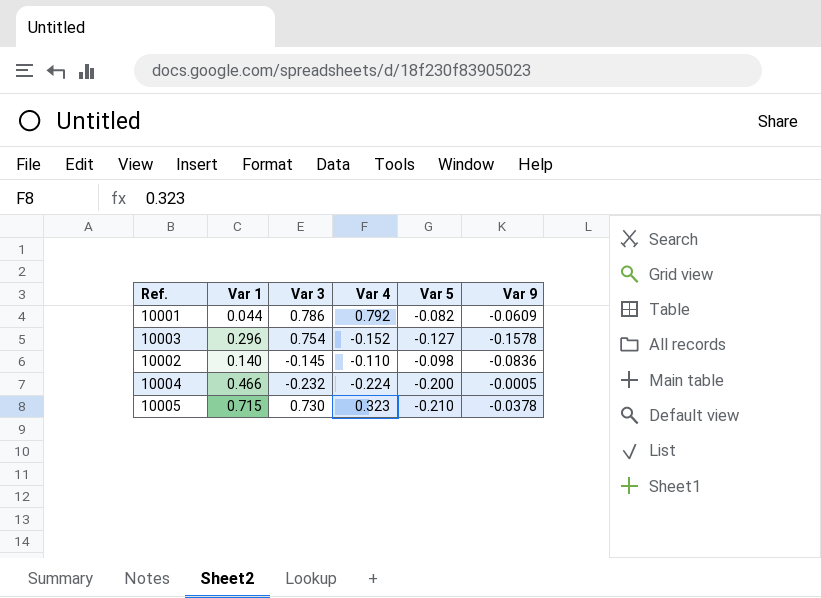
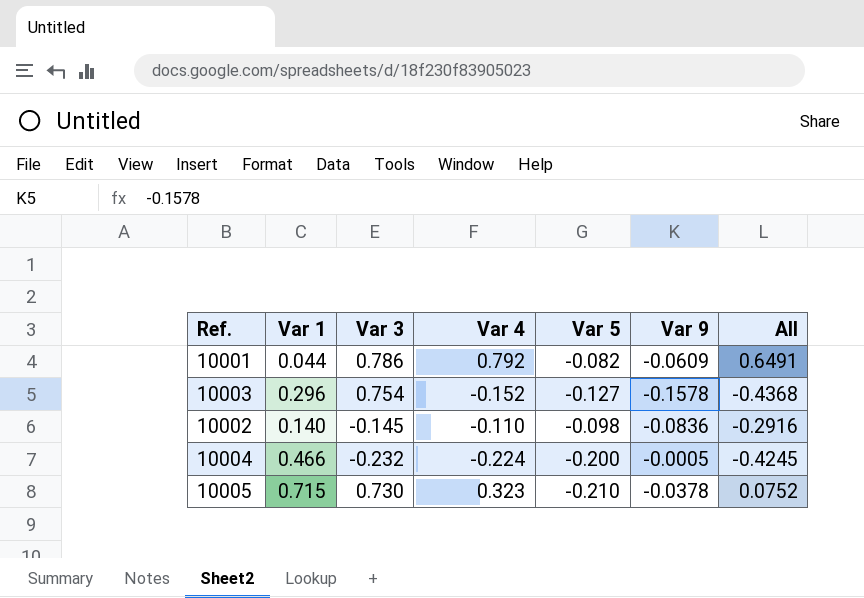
column All | formula: none -> [Var 4] + [Var 5] + [Var 9]

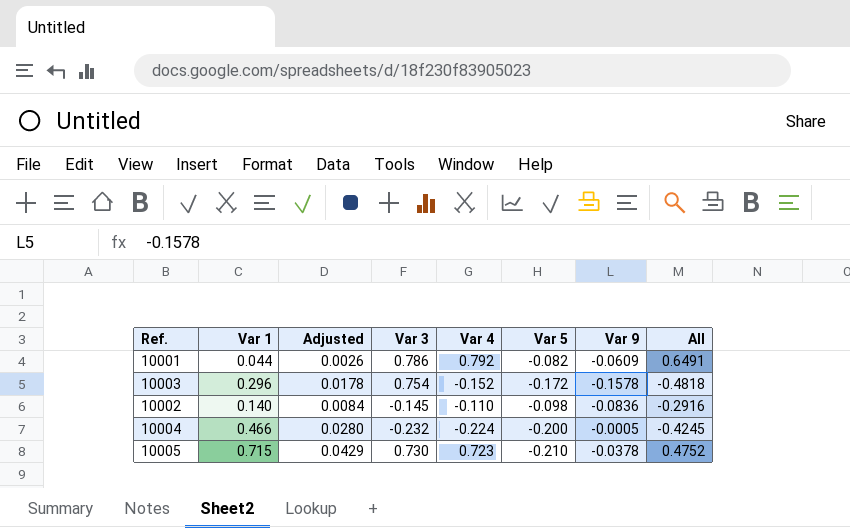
column Adjusted | formula: none -> [Var 1] * 0.06
10003 | Var 5: -0.127 -> -0.172
10003 | All: -0.4368 -> -0.4818
10005 | Var 4: 0.323 -> 0.723
10005 | All: 0.0752 -> 0.4752

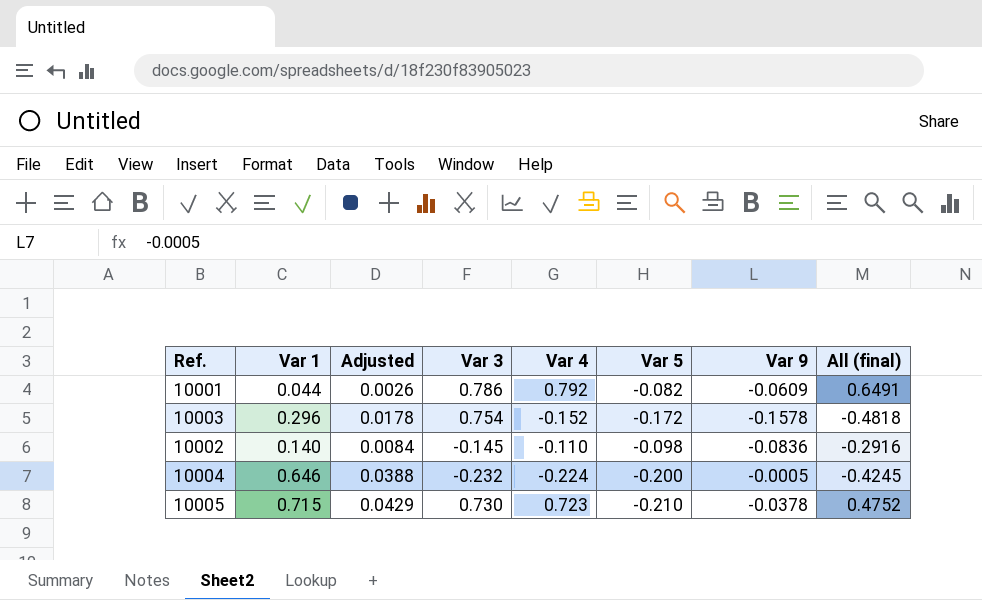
column name: All -> All (final)
10004 | Var 1: 0.466 -> 0.646
10004 | Adjusted: 0.0280 -> 0.0388

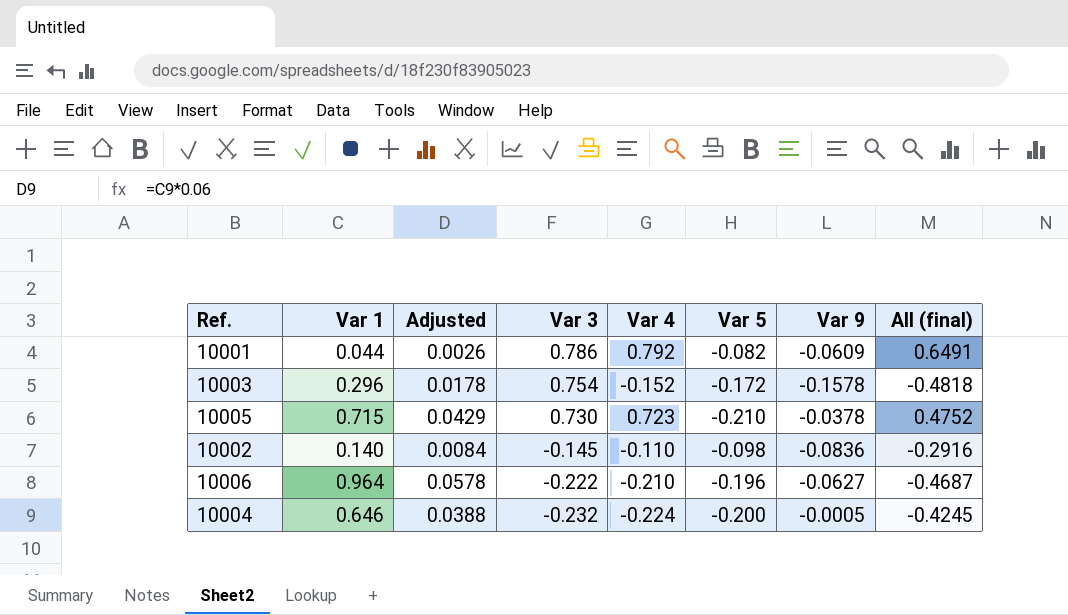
row order: none -> Var 3 descending
row 10006: none -> 0.964 | 0.0578 | -0.222 | -0.210 | -0.196 | -0.0627 | -0.4687

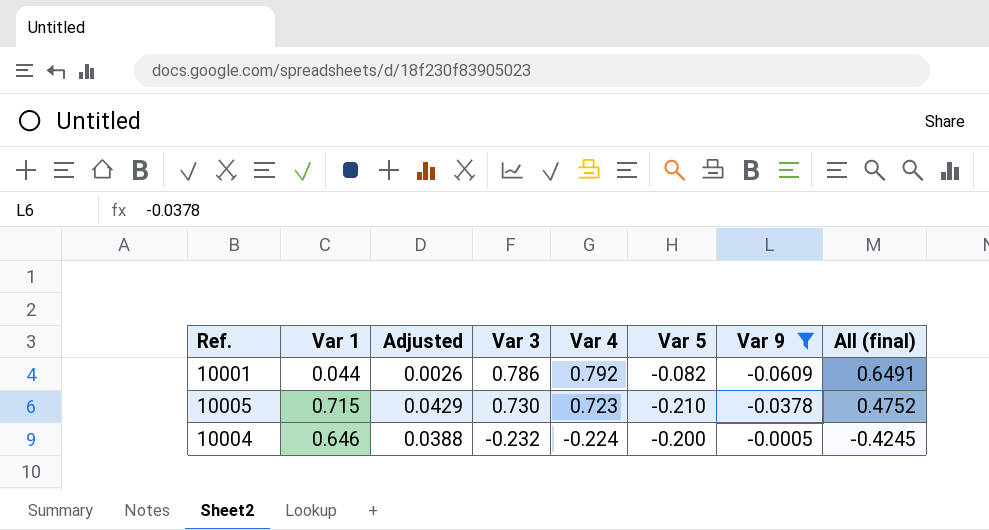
filter: none -> Var 9 >= -0.0609

